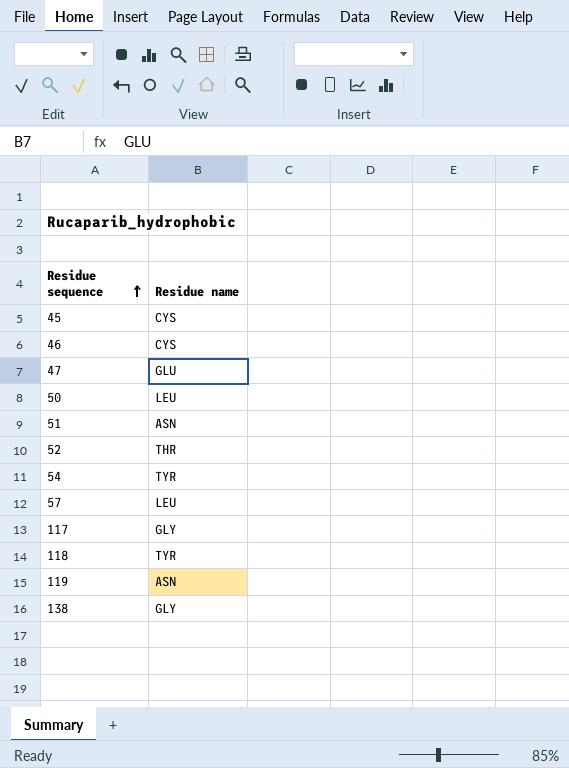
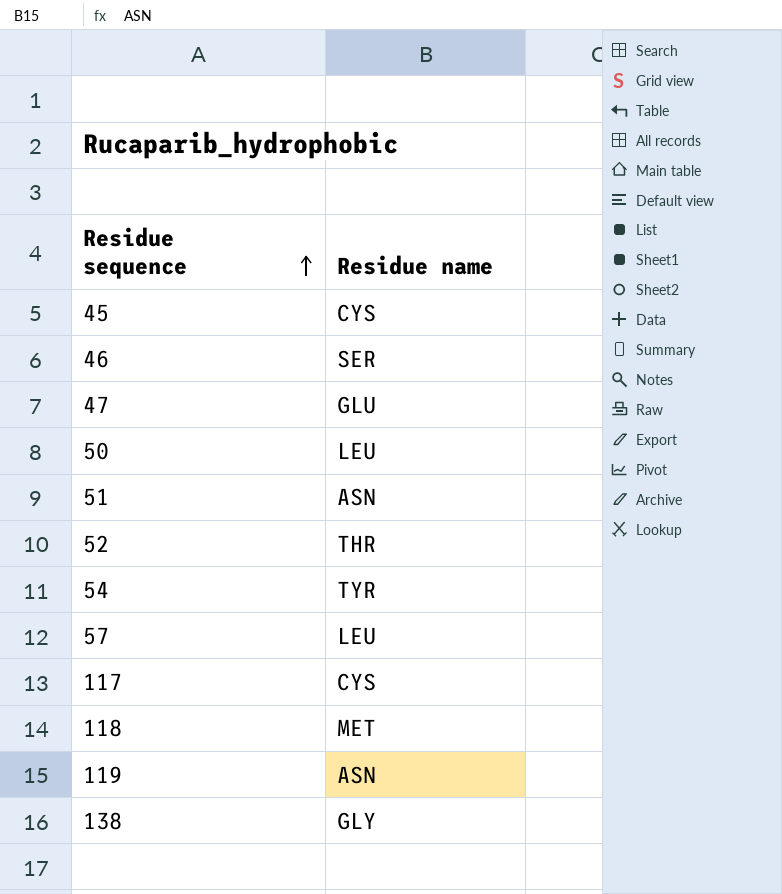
46 | Residue name: CYS -> SER
117 | Residue name: GLY -> CYS
118 | Residue name: TYR -> MET

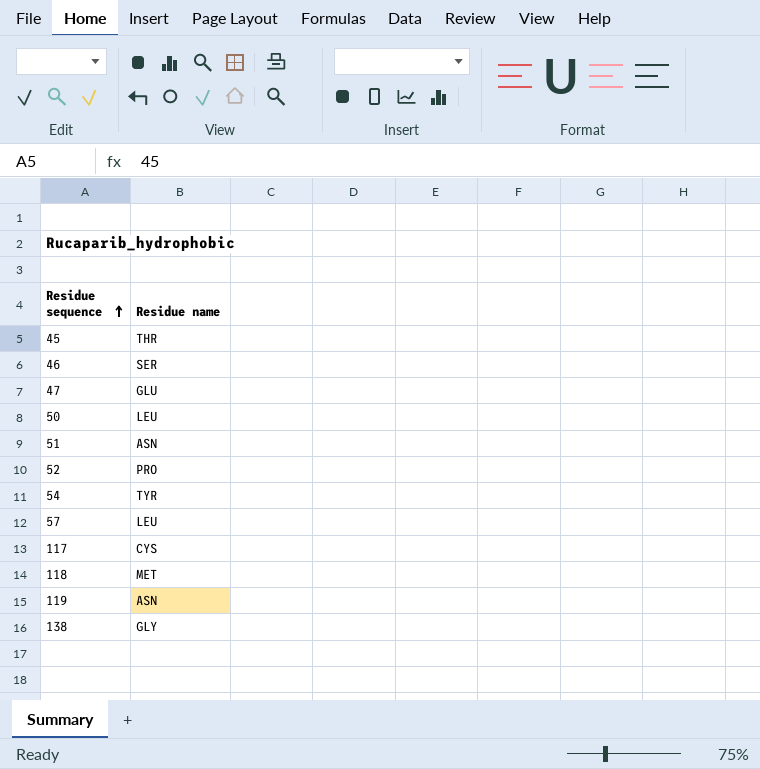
45 | Residue name: CYS -> THR
52 | Residue name: THR -> PRO

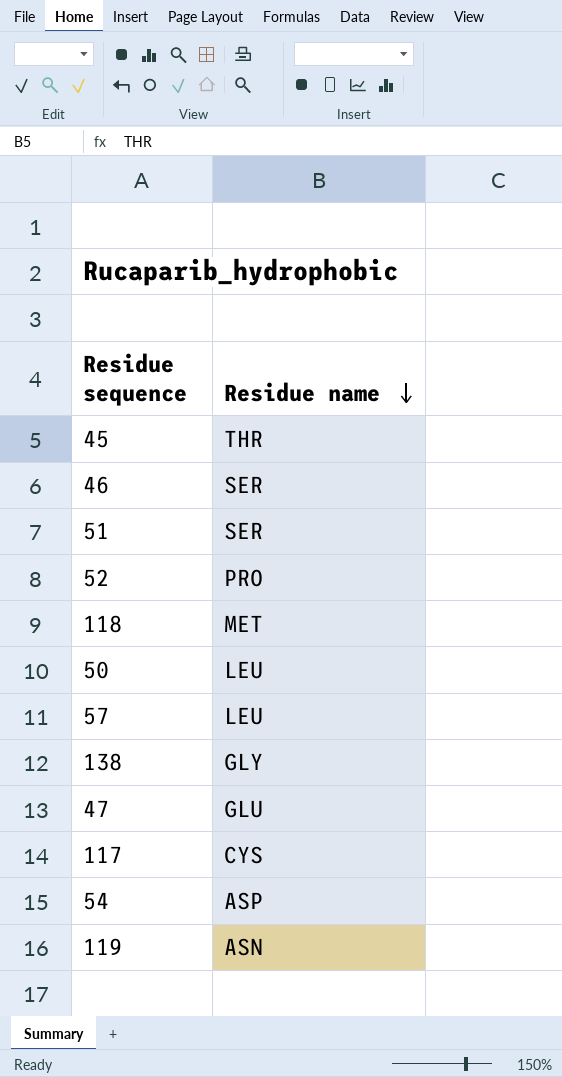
row order: Residue sequence ascending -> Residue name descending
51 | Residue name: ASN -> SER
54 | Residue name: TYR -> ASP

